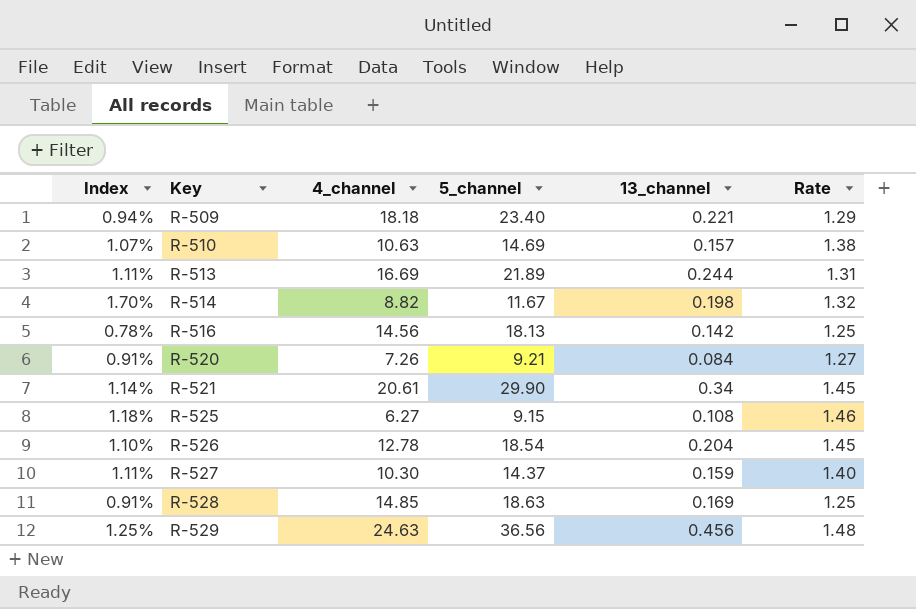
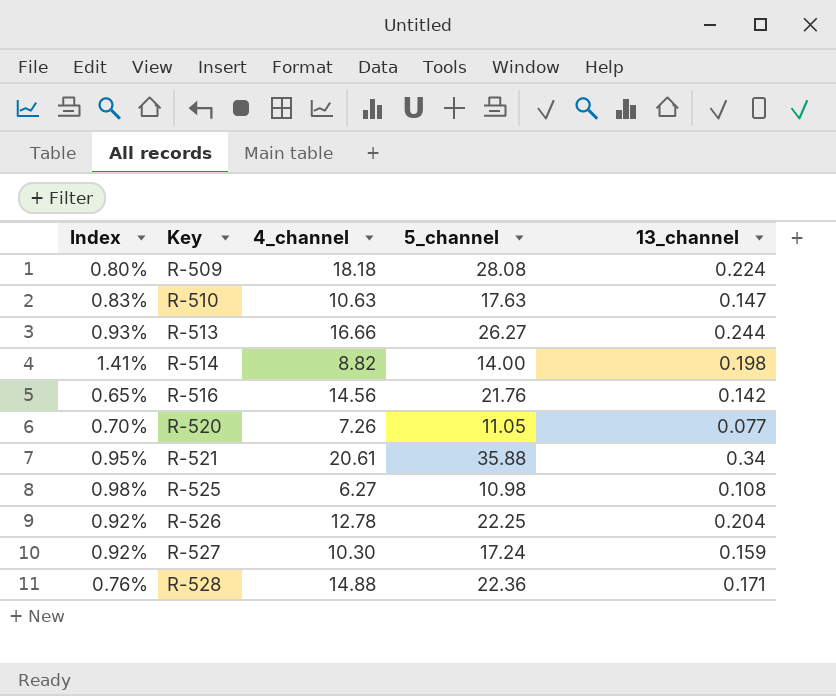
column Rate | formula: [5_channel] / [4_channel] -> none
row R-529: 1.25% | 24.63 | 36.56 | 0.456 | 1.48 -> none
R-509 | Index: 0.94% -> 0.80%
R-509 | 5_channel: 23.40 -> 28.08
R-509 | 13_channel: 0.221 -> 0.224
R-510 | Index: 1.07% -> 0.83%
R-510 | 5_channel: 14.69 -> 17.63
R-510 | 13_channel: 0.157 -> 0.147
R-513 | Index: 1.11% -> 0.93%
R-513 | 4_channel: 16.69 -> 16.66
R-513 | 5_channel: 21.89 -> 26.27
R-514 | Index: 1.70% -> 1.41%
R-514 | 5_channel: 11.67 -> 14.00
R-516 | Index: 0.78% -> 0.65%
R-516 | 5_channel: 18.13 -> 21.76
R-520 | Index: 0.91% -> 0.70%
R-520 | 5_channel: 9.21 -> 11.05
R-520 | 13_channel: 0.084 -> 0.077
R-521 | Index: 1.14% -> 0.95%
R-521 | 5_channel: 29.90 -> 35.88
R-525 | Index: 1.18% -> 0.98%
R-525 | 5_channel: 9.15 -> 10.98
R-526 | Index: 1.10% -> 0.92%
R-526 | 5_channel: 18.54 -> 22.25
R-527 | Index: 1.11% -> 0.92%
R-527 | 5_channel: 14.37 -> 17.24
R-528 | Index: 0.91% -> 0.76%
R-528 | 4_channel: 14.85 -> 14.88
R-528 | 5_channel: 18.63 -> 22.36
R-528 | 13_channel: 0.169 -> 0.171

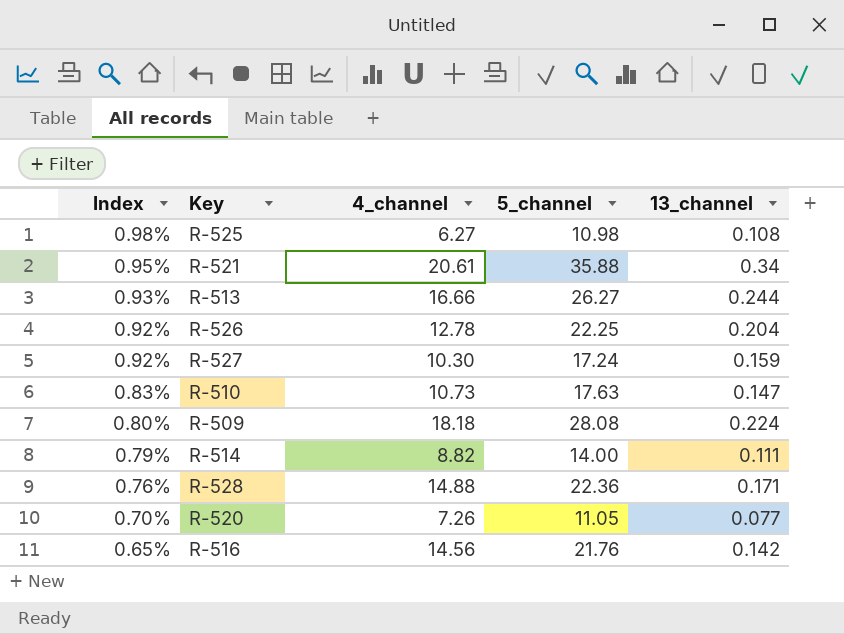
row order: Key ascending -> Index descending
R-510 | 4_channel: 10.63 -> 10.73
R-514 | Index: 1.41% -> 0.79%
R-514 | 13_channel: 0.198 -> 0.111

